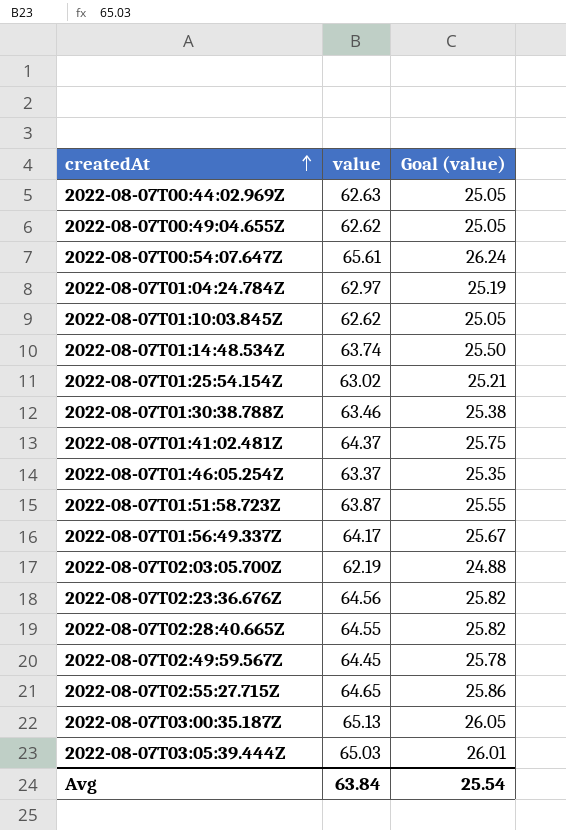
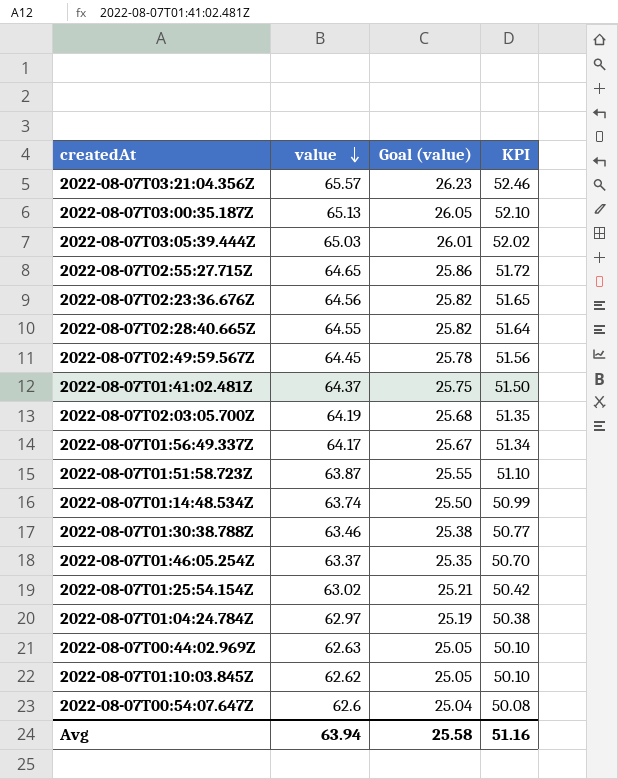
row order: createdAt ascending -> value descending
column KPI | formula: none -> [value] * 0.8
row 2022-08-07T00:49:04.655Z: 62.62 | 25.05 -> none
row 2022-08-07T03:21:04.356Z: none -> 65.57 | 26.23 | 52.46
2022-08-07T02:03:05.700Z | value: 62.19 -> 64.19
2022-08-07T02:03:05.700Z | Goal (value): 24.88 -> 25.68
2022-08-07T00:54:07.647Z | value: 65.61 -> 62.6
2022-08-07T00:54:07.647Z | Goal (value): 26.24 -> 25.04
Avg | value: 63.84 -> 63.94
Avg | Goal (value): 25.54 -> 25.58

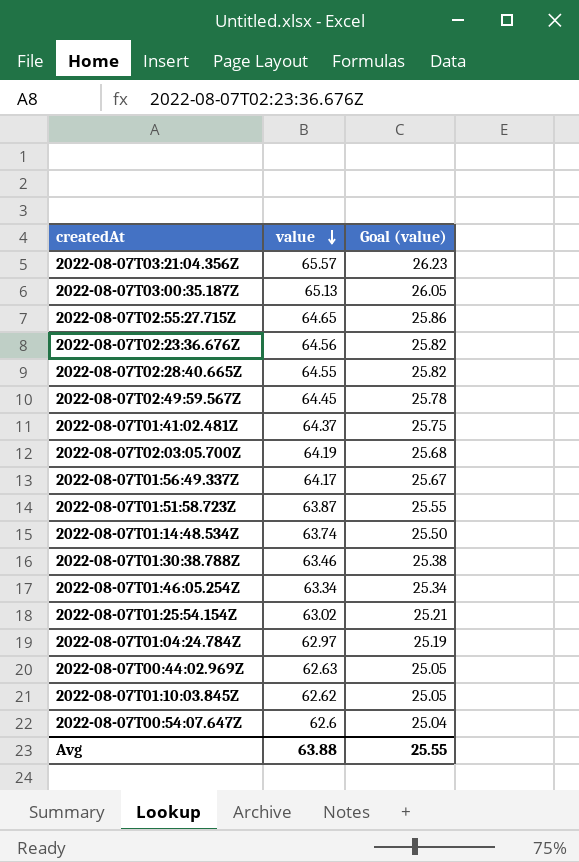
column KPI | formula: [value] * 0.8 -> none
row 2022-08-07T03:05:39.444Z: 65.03 | 26.01 | 52.02 -> none
2022-08-07T01:46:05.254Z | value: 63.37 -> 63.34
2022-08-07T01:46:05.254Z | Goal (value): 25.35 -> 25.34
Avg | value: 63.94 -> 63.88
Avg | Goal (value): 25.58 -> 25.55

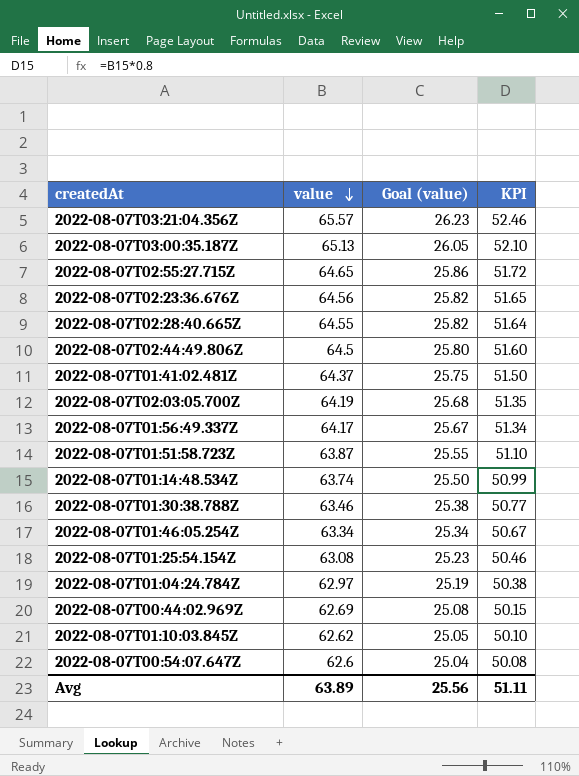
column KPI | formula: none -> [value] * 0.8
row 2022-08-07T02:49:59.567Z: 64.45 | 25.78 -> none
row 2022-08-07T02:44:49.806Z: none -> 64.5 | 25.80 | 51.60
2022-08-07T01:25:54.154Z | value: 63.02 -> 63.08
2022-08-07T01:25:54.154Z | Goal (value): 25.21 -> 25.23
2022-08-07T00:44:02.969Z | value: 62.63 -> 62.69
2022-08-07T00:44:02.969Z | Goal (value): 25.05 -> 25.08
Avg | value: 63.88 -> 63.89
Avg | Goal (value): 25.55 -> 25.56

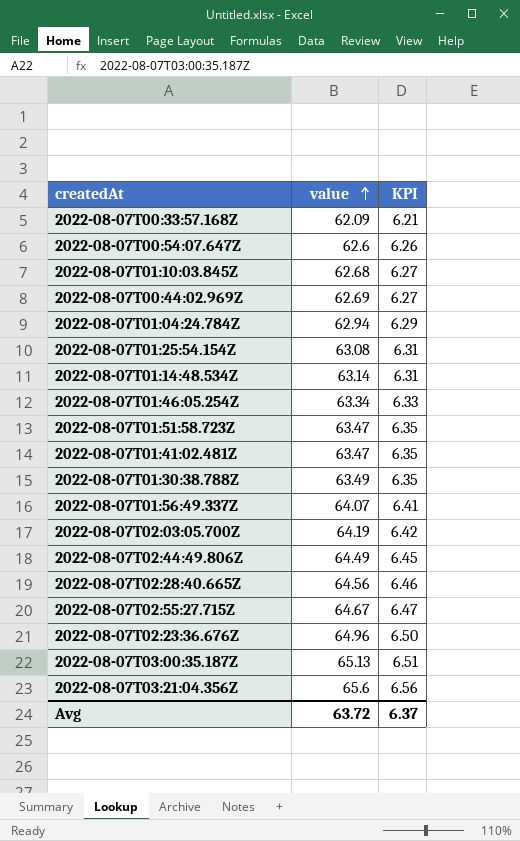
row order: value descending -> value ascending
column Goal (value) | formula: [value] * 0.4 -> none
column KPI | formula: [value] * 0.8 -> [value] * 0.1
row 2022-08-07T00:33:57.168Z: none -> 62.09 | 6.21
2022-08-07T01:10:03.845Z | value: 62.62 -> 62.68
2022-08-07T01:04:24.784Z | value: 62.97 -> 62.94
2022-08-07T01:14:48.534Z | value: 63.74 -> 63.14
2022-08-07T01:51:58.723Z | value: 63.87 -> 63.47
2022-08-07T01:41:02.481Z | value: 64.37 -> 63.47
2022-08-07T01:30:38.788Z | value: 63.46 -> 63.49
2022-08-07T01:56:49.337Z | value: 64.17 -> 64.07
2022-08-07T02:44:49.806Z | value: 64.5 -> 64.49
2022-08-07T02:28:40.665Z | value: 64.55 -> 64.56
2022-08-07T02:55:27.715Z | value: 64.65 -> 64.67
2022-08-07T02:23:36.676Z | value: 64.56 -> 64.96
2022-08-07T03:21:04.356Z | value: 65.57 -> 65.6
Avg | value: 63.89 -> 63.72
Avg | KPI: 51.11 -> 6.37

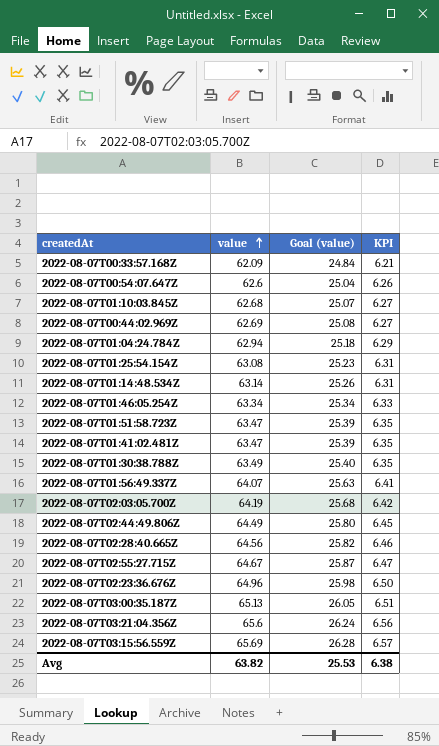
column Goal (value) | formula: none -> [value] * 0.4
row 2022-08-07T03:15:56.559Z: none -> 65.69 | 26.28 | 6.57
Avg | value: 63.72 -> 63.82
Avg | KPI: 6.37 -> 6.38

